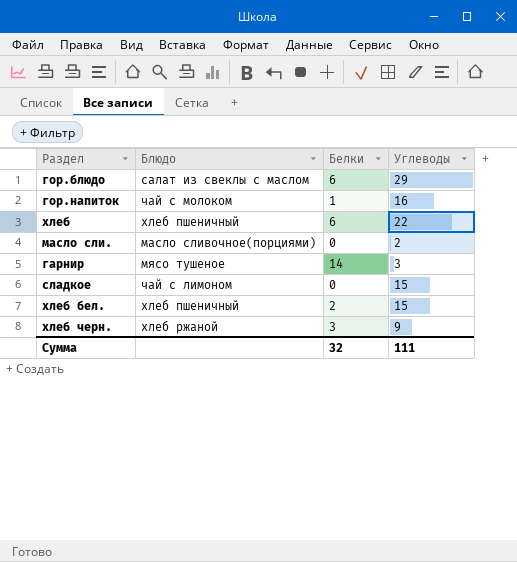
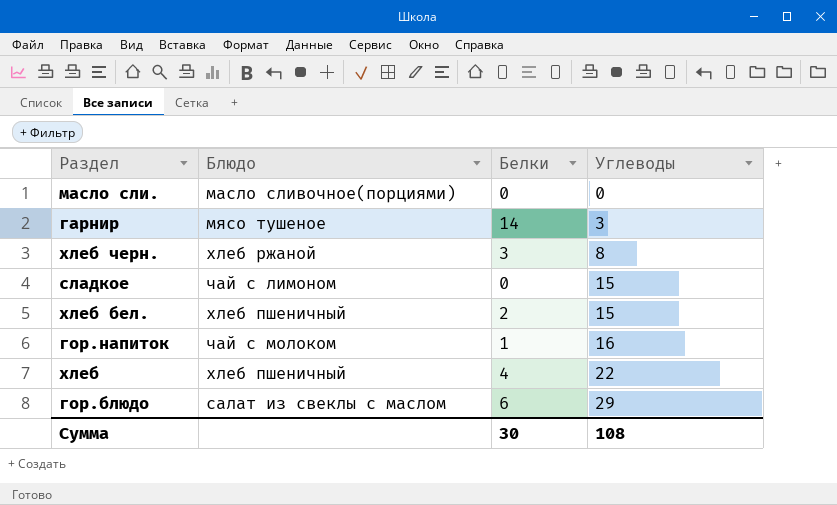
row order: none -> Углеводы ascending
масло сли. | Углеводы: 2 -> 0
хлеб черн. | Углеводы: 9 -> 8
хлеб | Белки: 6 -> 4
Сумма | Белки: 32 -> 30
Сумма | Углеводы: 111 -> 108

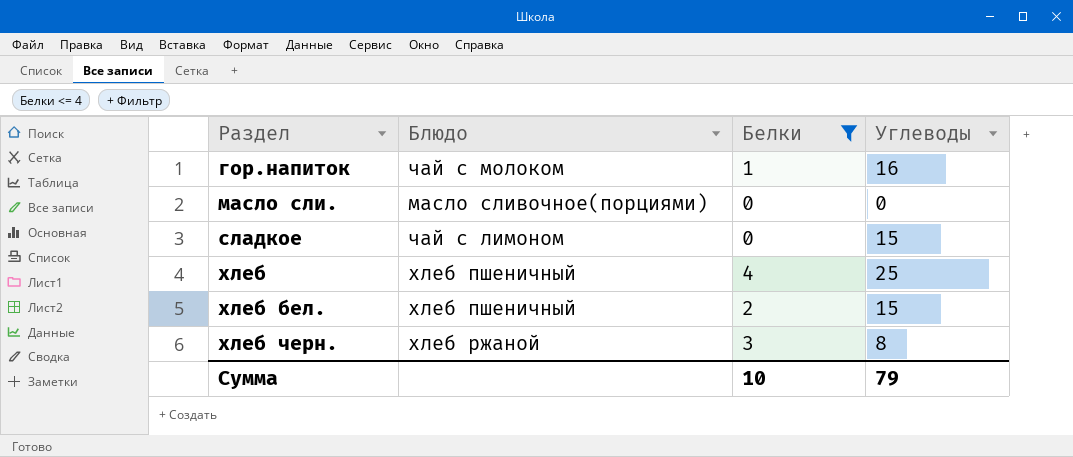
filter: none -> Белки <= 4
row order: Углеводы ascending -> Раздел ascending
хлеб | Углеводы: 22 -> 25
Сумма | Белки: 30 -> 10
Сумма | Углеводы: 108 -> 79

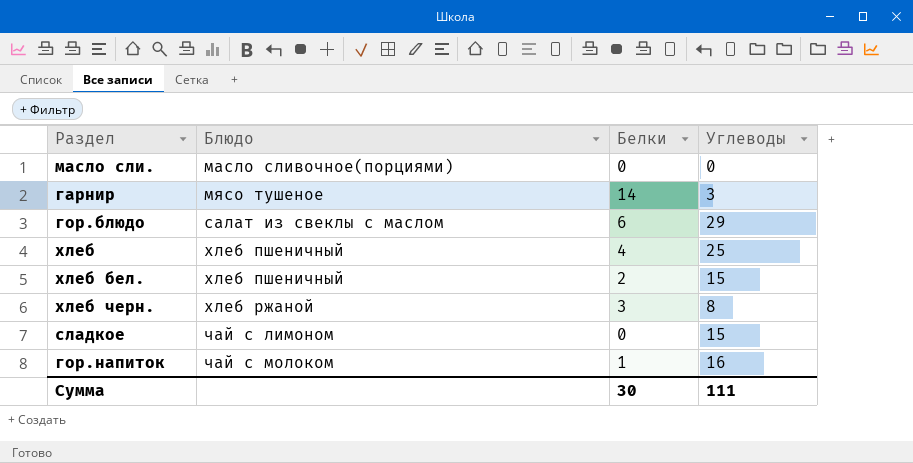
filter: Белки <= 4 -> none
row order: Раздел ascending -> Блюдо ascending
Сумма | Белки: 10 -> 30
Сумма | Углеводы: 79 -> 111

